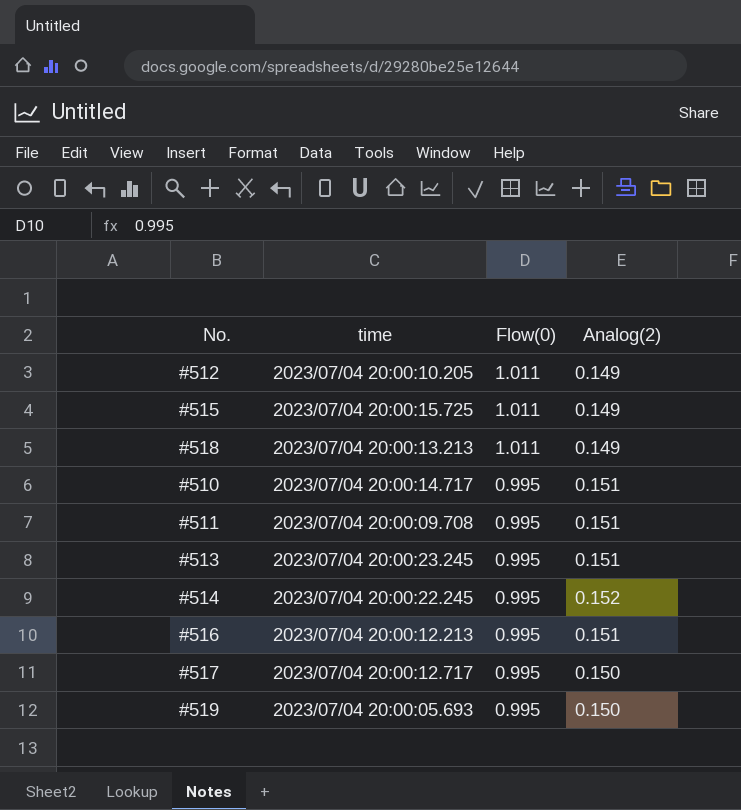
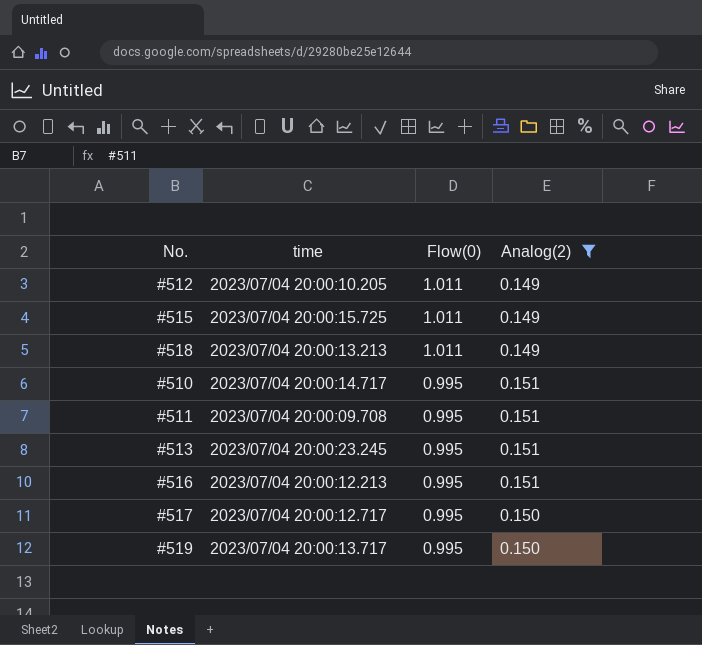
filter: none -> Analog(2) != 0.152
#519 | time: 2023/07/04 20:00:05.693 -> 2023/07/04 20:00:13.717

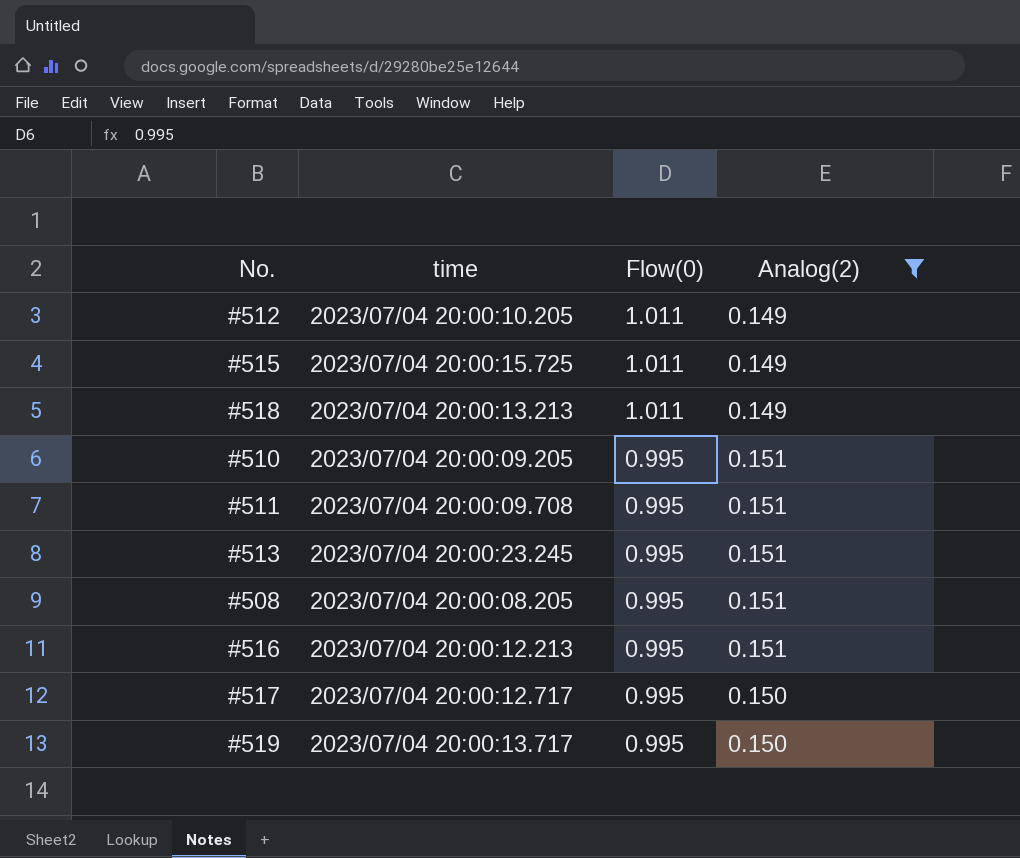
#510 | time: 2023/07/04 20:00:14.717 -> 2023/07/04 20:00:09.205
row #508: none -> 2023/07/04 20:00:08.205 | 0.995 | 0.151

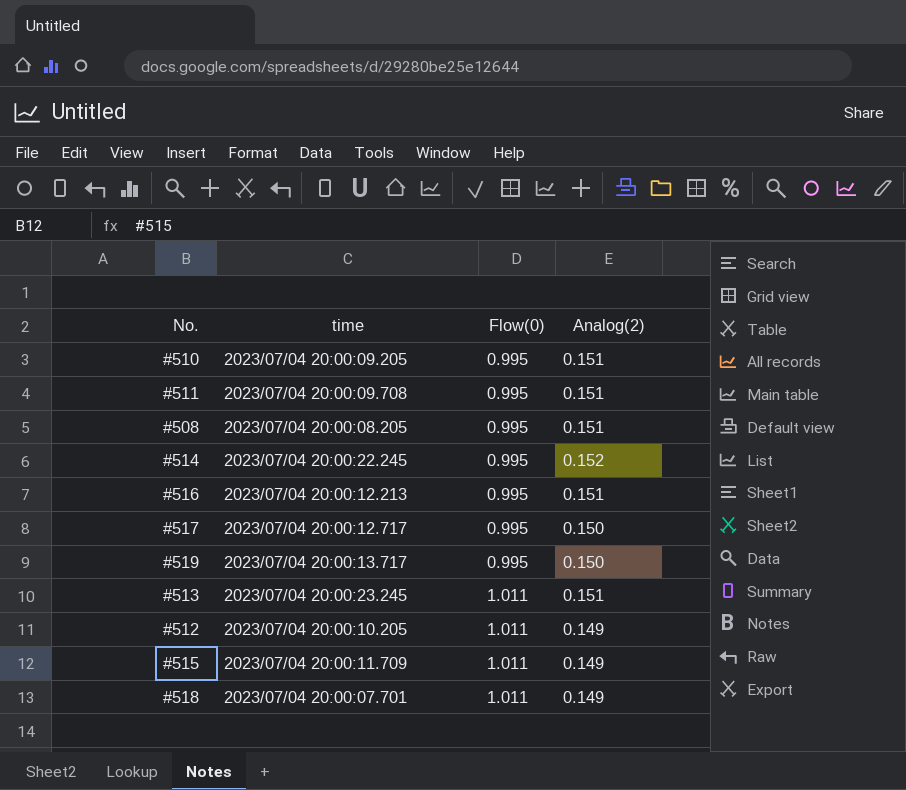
filter: Analog(2) != 0.152 -> none
row order: Flow(0) descending -> Flow(0) ascending
#513 | Flow(0): 0.995 -> 1.011
#515 | time: 2023/07/04 20:00:15.725 -> 2023/07/04 20:00:11.709
#518 | time: 2023/07/04 20:00:13.213 -> 2023/07/04 20:00:07.701

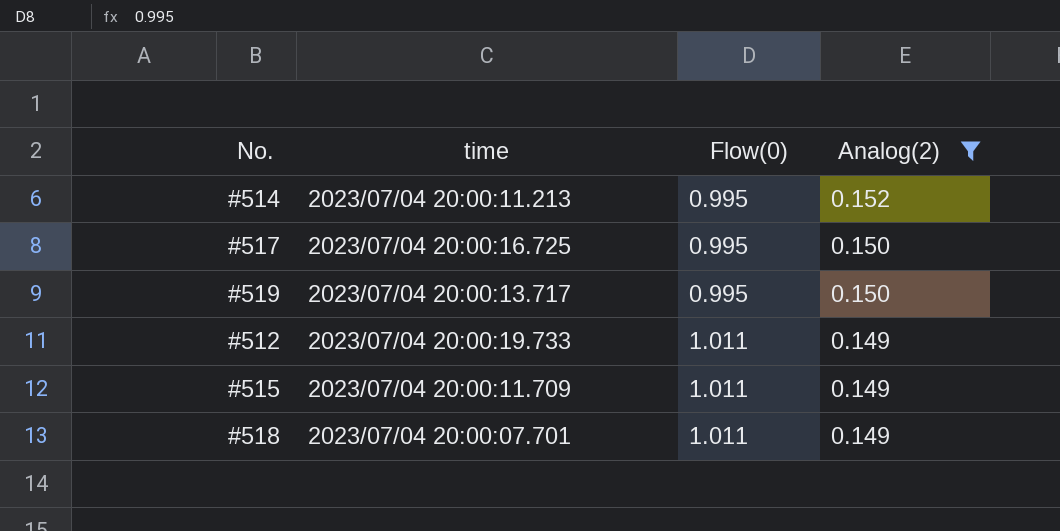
filter: none -> Analog(2) != 0.151
#514 | time: 2023/07/04 20:00:22.245 -> 2023/07/04 20:00:11.213
#517 | time: 2023/07/04 20:00:12.717 -> 2023/07/04 20:00:16.725
#512 | time: 2023/07/04 20:00:10.205 -> 2023/07/04 20:00:19.733

